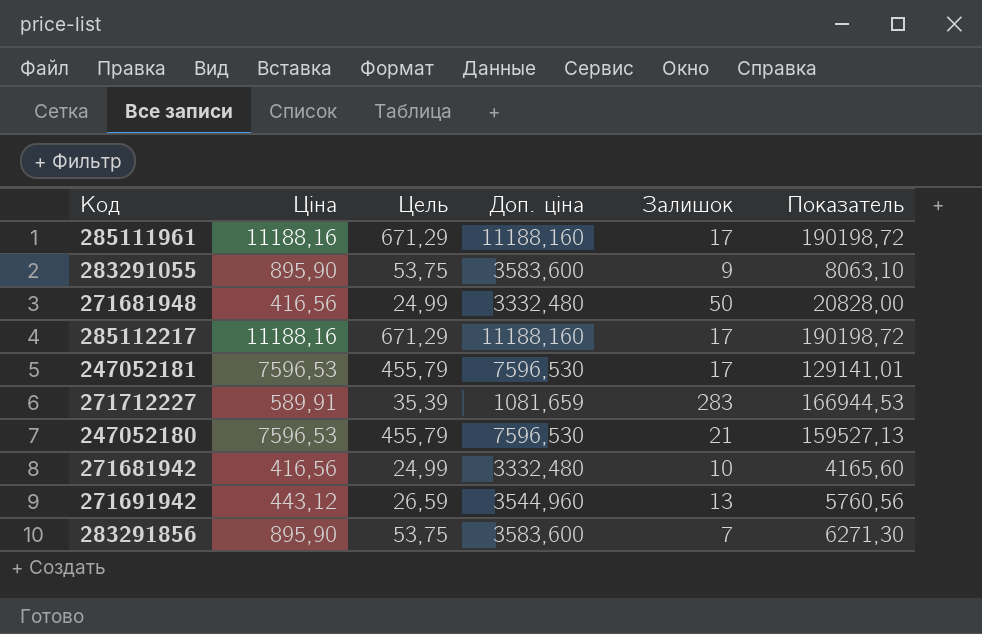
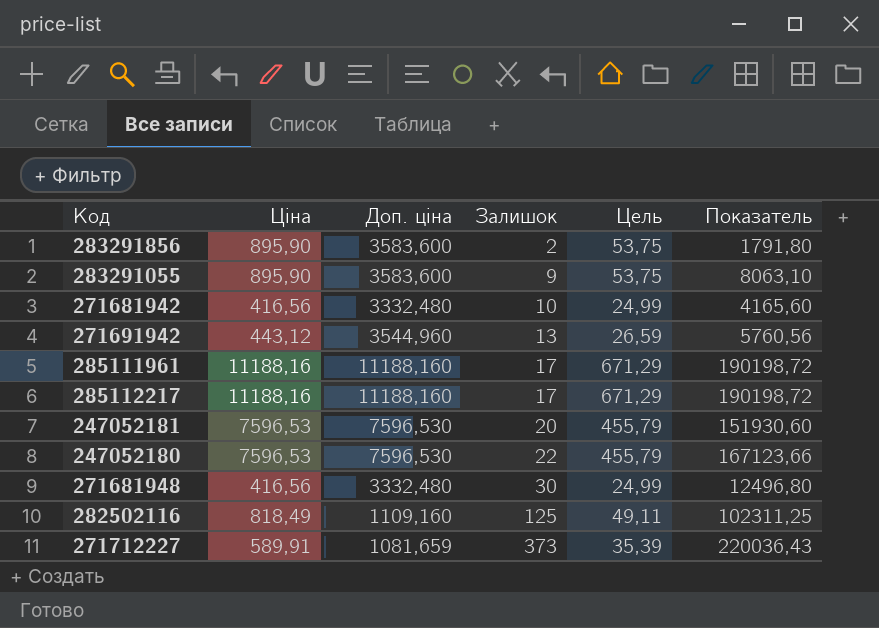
row order: none -> Залишок ascending
column Цель | position: 3 -> 5
283291856 | Залишок: 7 -> 2
283291856 | Показатель: 6271,30 -> 1791,80
247052181 | Залишок: 17 -> 20
247052181 | Показатель: 129141,01 -> 151930,60
247052180 | Залишок: 21 -> 22
247052180 | Показатель: 159527,13 -> 167123,66
271681948 | Залишок: 50 -> 30
271681948 | Показатель: 20828,00 -> 12496,80
row 282502116: none -> 818,49 | 1109,160 | 125 | 49,11 | 102311,25
271712227 | Залишок: 283 -> 373
271712227 | Показатель: 166944,53 -> 220036,43

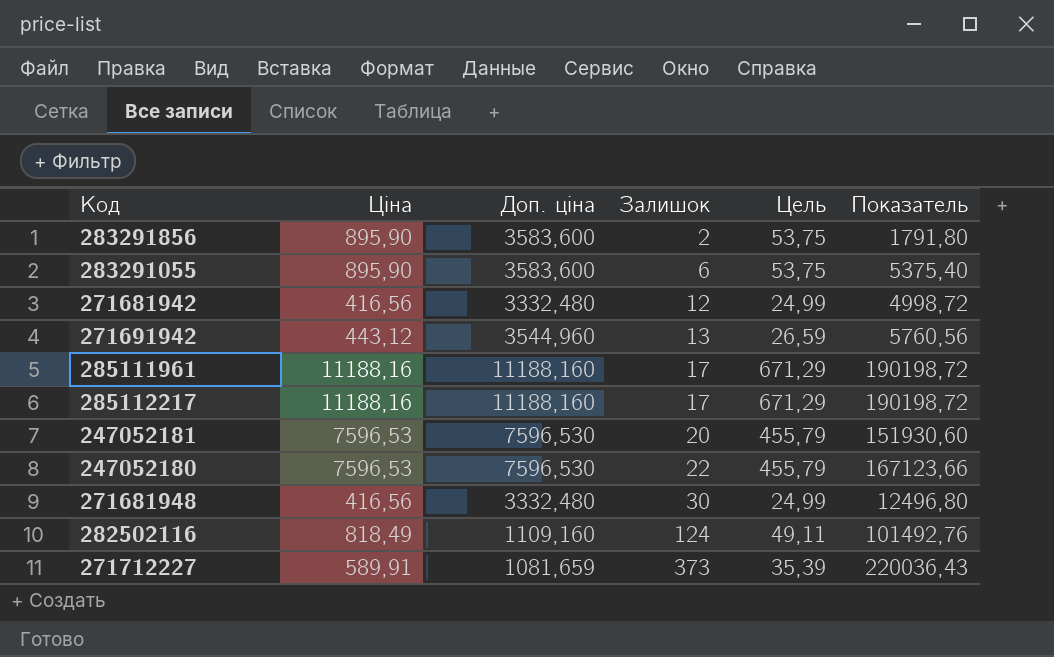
283291055 | Залишок: 9 -> 6
283291055 | Показатель: 8063,10 -> 5375,40
271681942 | Залишок: 10 -> 12
271681942 | Показатель: 4165,60 -> 4998,72
282502116 | Залишок: 125 -> 124
282502116 | Показатель: 102311,25 -> 101492,76

